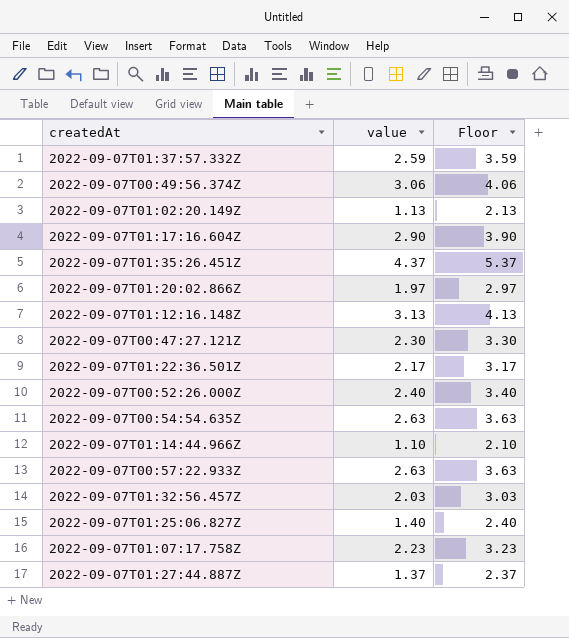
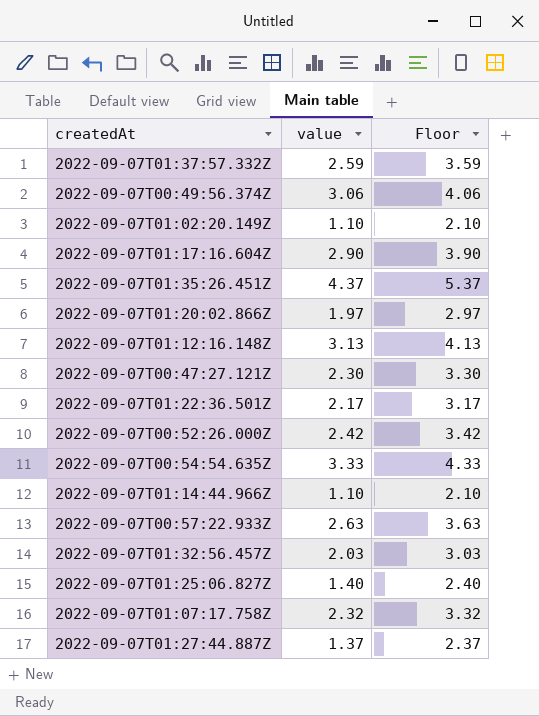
2022-09-07T01:02:20.149Z | value: 1.13 -> 1.10
2022-09-07T01:02:20.149Z | Floor: 2.13 -> 2.10
2022-09-07T00:52:26.000Z | value: 2.40 -> 2.42
2022-09-07T00:52:26.000Z | Floor: 3.40 -> 3.42
2022-09-07T00:54:54.635Z | value: 2.63 -> 3.33
2022-09-07T00:54:54.635Z | Floor: 3.63 -> 4.33
2022-09-07T01:07:17.758Z | value: 2.23 -> 2.32
2022-09-07T01:07:17.758Z | Floor: 3.23 -> 3.32

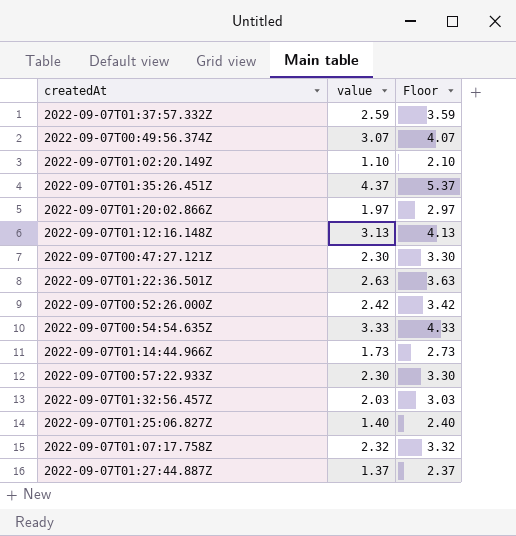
row 2022-09-07T01:17:16.604Z: 2.90 | 3.90 -> none
2022-09-07T00:49:56.374Z | value: 3.06 -> 3.07
2022-09-07T00:49:56.374Z | Floor: 4.06 -> 4.07
2022-09-07T01:22:36.501Z | value: 2.17 -> 2.63
2022-09-07T01:22:36.501Z | Floor: 3.17 -> 3.63
2022-09-07T01:14:44.966Z | value: 1.10 -> 1.73
2022-09-07T01:14:44.966Z | Floor: 2.10 -> 2.73
2022-09-07T00:57:22.933Z | value: 2.63 -> 2.30
2022-09-07T00:57:22.933Z | Floor: 3.63 -> 3.30

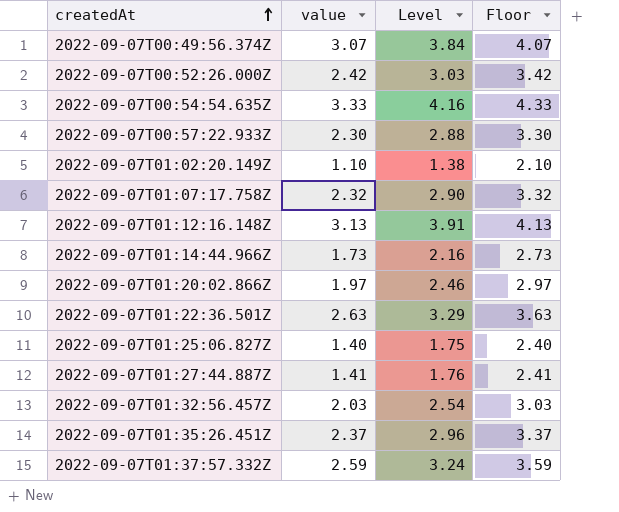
row order: none -> createdAt ascending
column Level | formula: none -> [value] * 1.25
row 2022-09-07T00:47:27.121Z: 2.30 | 3.30 -> none
2022-09-07T01:27:44.887Z | value: 1.37 -> 1.41
2022-09-07T01:27:44.887Z | Floor: 2.37 -> 2.41
2022-09-07T01:35:26.451Z | value: 4.37 -> 2.37
2022-09-07T01:35:26.451Z | Floor: 5.37 -> 3.37

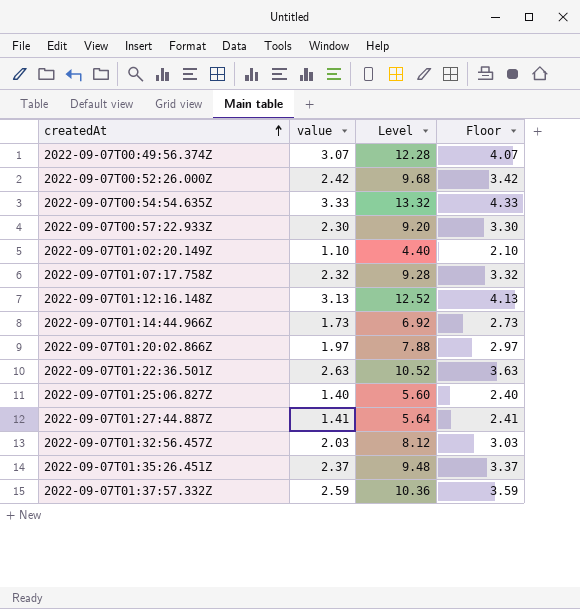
column Level | formula: [value] * 1.25 -> [value] * 4

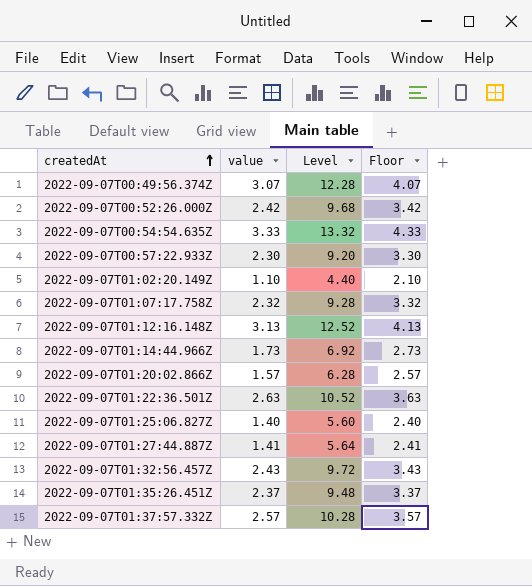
2022-09-07T01:20:02.866Z | value: 1.97 -> 1.57
2022-09-07T01:20:02.866Z | Level: 7.88 -> 6.28
2022-09-07T01:20:02.866Z | Floor: 2.97 -> 2.57
2022-09-07T01:32:56.457Z | value: 2.03 -> 2.43
2022-09-07T01:32:56.457Z | Level: 8.12 -> 9.72
2022-09-07T01:32:56.457Z | Floor: 3.03 -> 3.43
2022-09-07T01:37:57.332Z | value: 2.59 -> 2.57
2022-09-07T01:37:57.332Z | Level: 10.36 -> 10.28
2022-09-07T01:37:57.332Z | Floor: 3.59 -> 3.57

